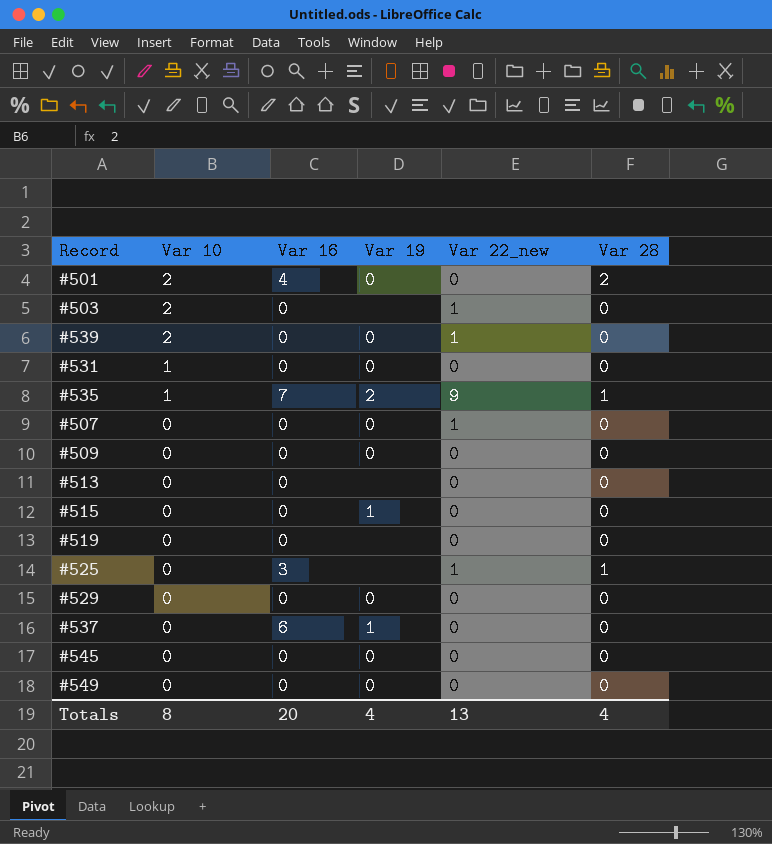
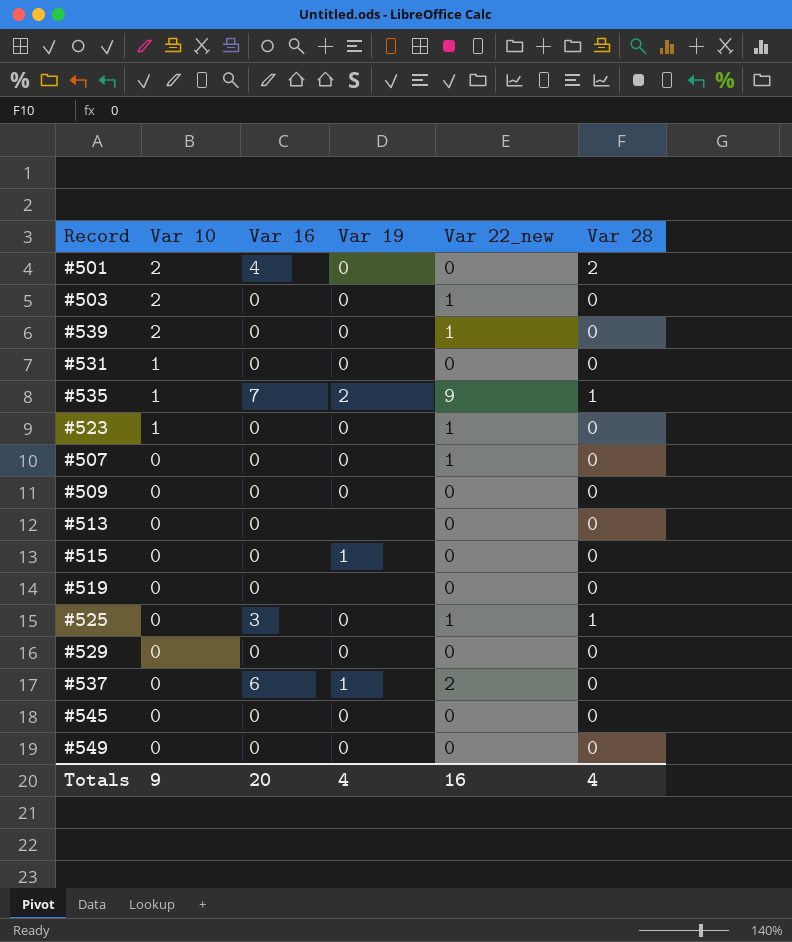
#503 | Var 19: none -> 0
row #523: none -> 1 | 0 | 0 | 1 | 0
#525 | Var 19: none -> 0
#537 | Var 22_new: 0 -> 2
Totals | Var 10: 8 -> 9
Totals | Var 22_new: 13 -> 16

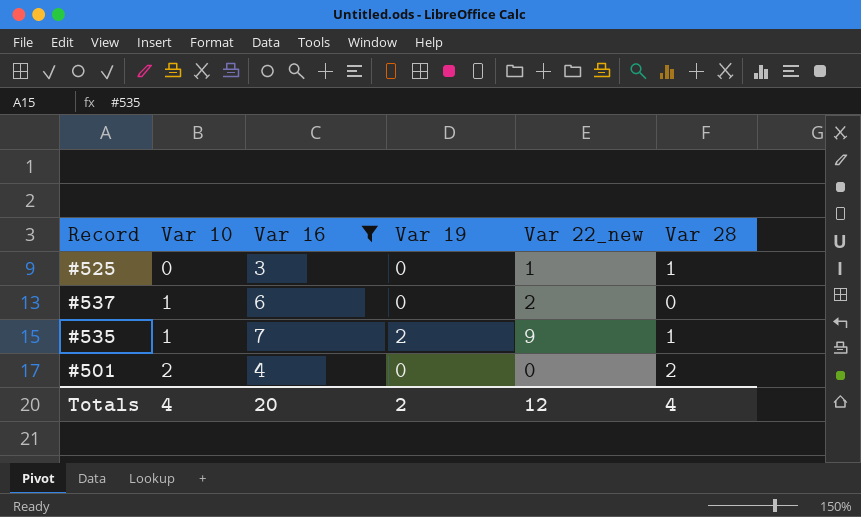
filter: none -> Var 16 != 0
row order: Var 10 descending -> Var 10 ascending
#537 | Var 10: 0 -> 1
#537 | Var 19: 1 -> 0
Totals | Var 10: 9 -> 4
Totals | Var 19: 4 -> 2
Totals | Var 22_new: 16 -> 12

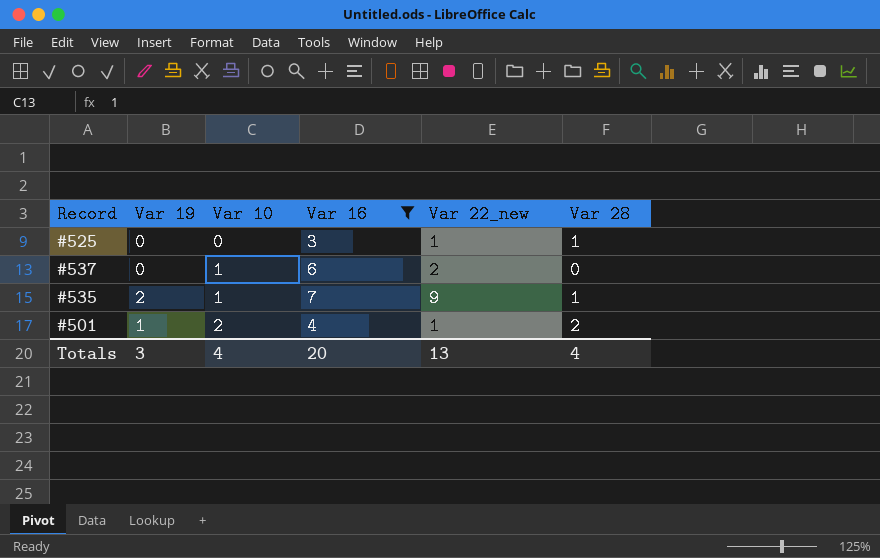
column Var 19 | position: 4 -> 2
#501 | Var 19: 0 -> 1
#501 | Var 22_new: 0 -> 1
Totals | Var 19: 2 -> 3
Totals | Var 22_new: 12 -> 13

